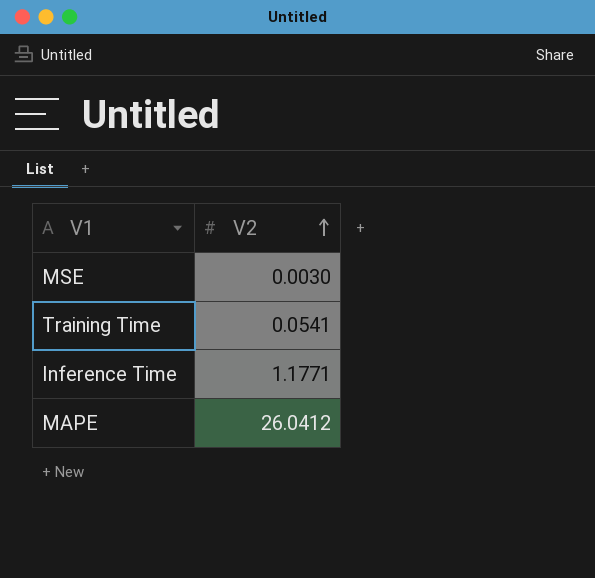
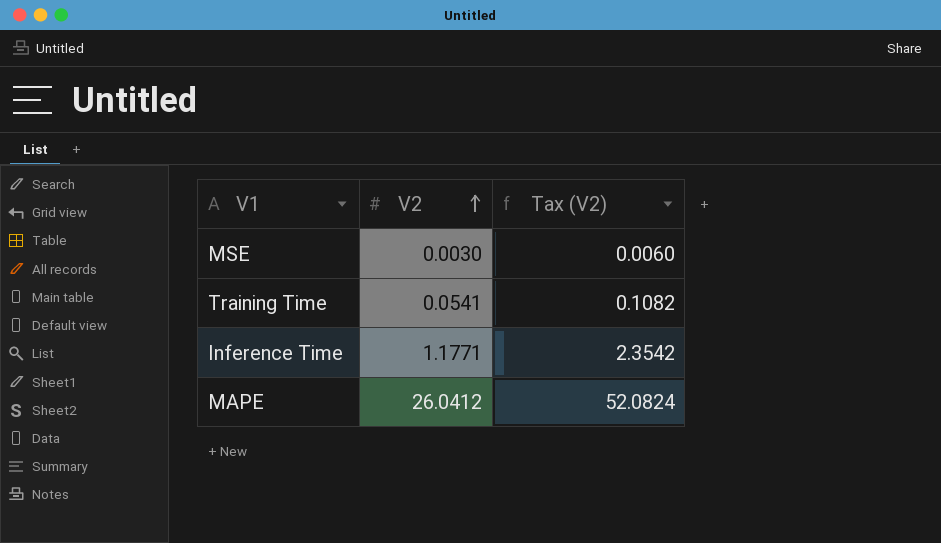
column Tax (V2) | formula: none -> [V2] * 2

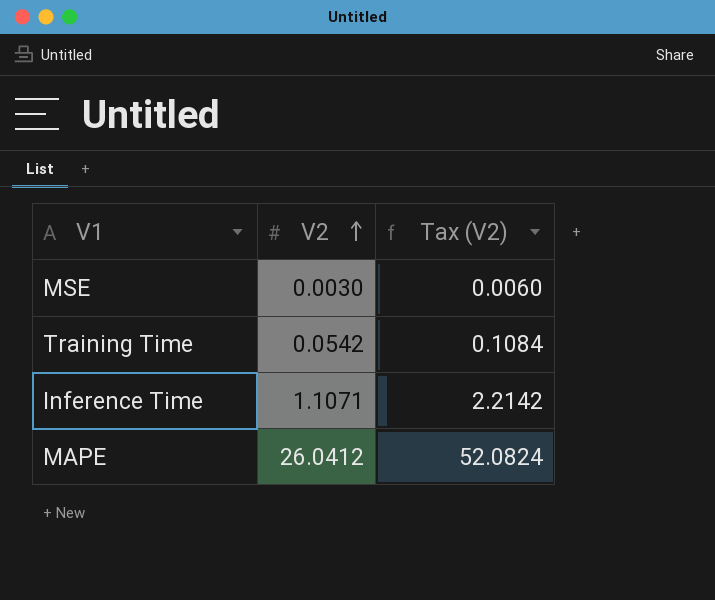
Training Time | V2: 0.0541 -> 0.0542
Training Time | Tax (V2): 0.1082 -> 0.1084
Inference Time | V2: 1.1771 -> 1.1071
Inference Time | Tax (V2): 2.3542 -> 2.2142

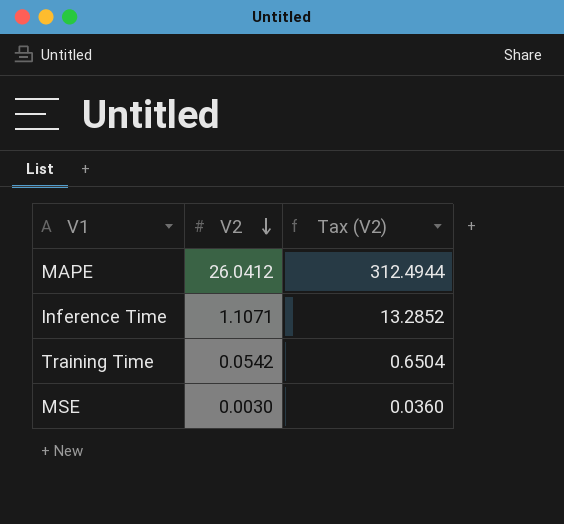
row order: V2 ascending -> V2 descending
column Tax (V2) | formula: [V2] * 2 -> [V2] * 12

